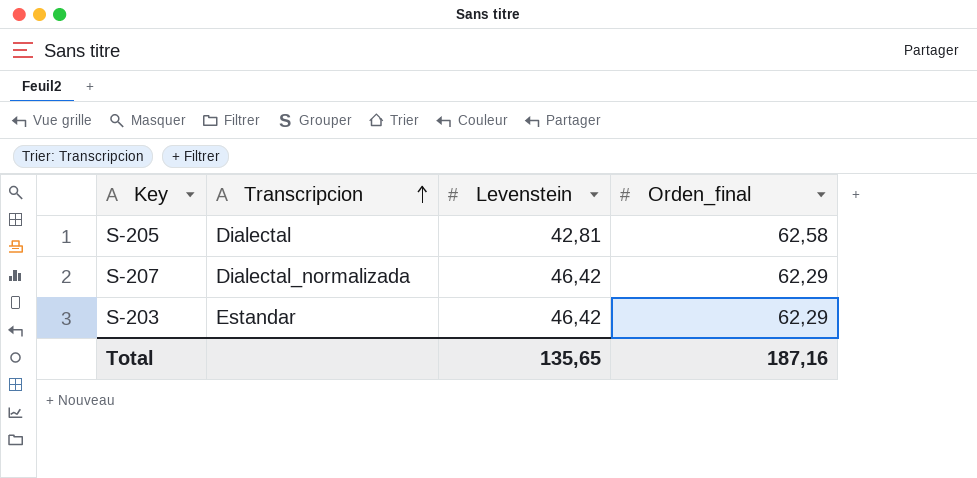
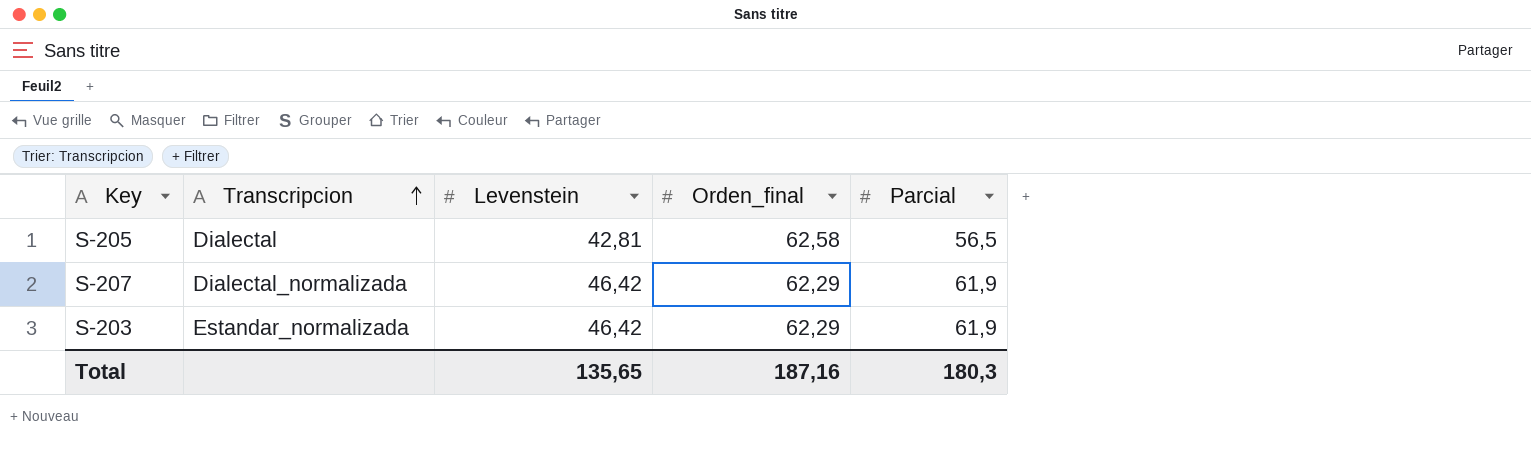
column Parcial | position: none -> 5
S-203 | Transcripcion: Estandar -> Estandar_normalizada

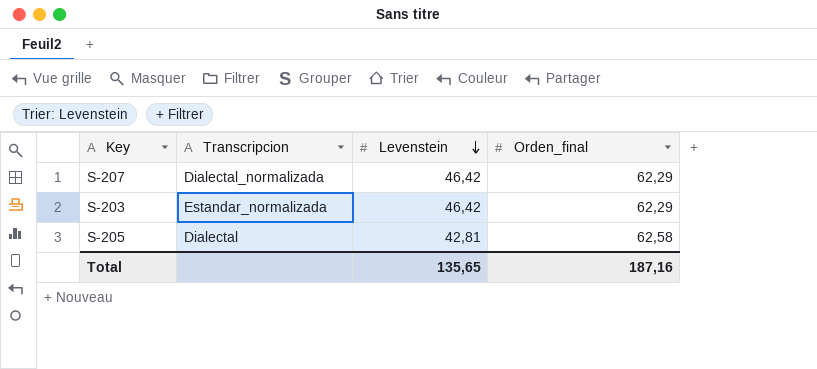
row order: Transcripcion ascending -> Levenstein descending
column Parcial | position: 5 -> none

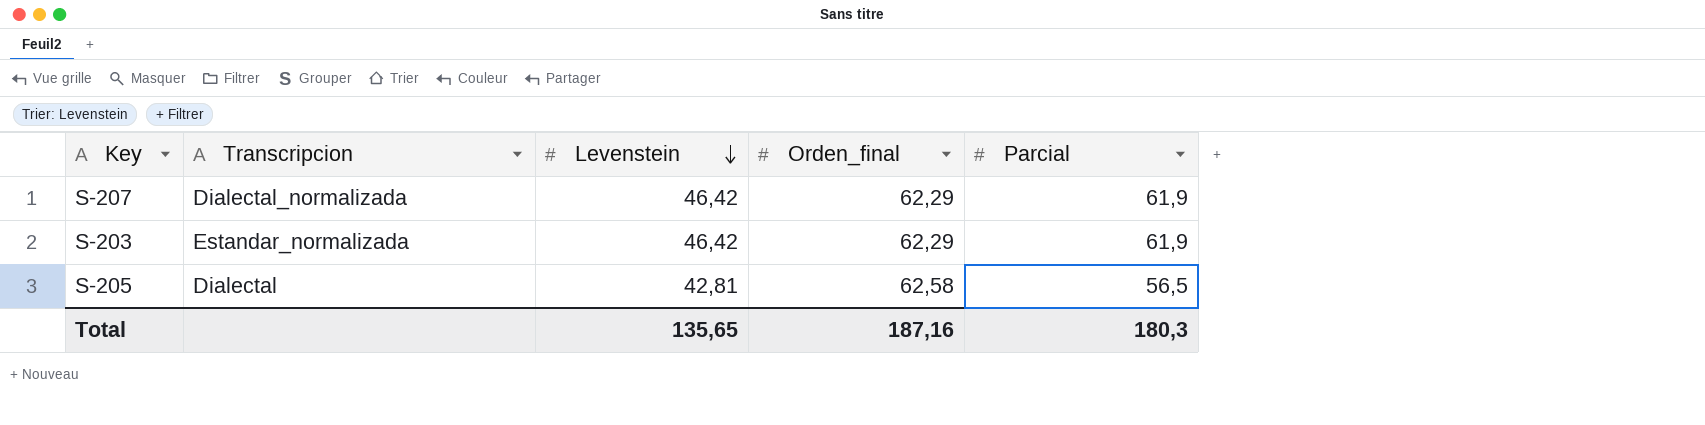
column Parcial | position: none -> 5

